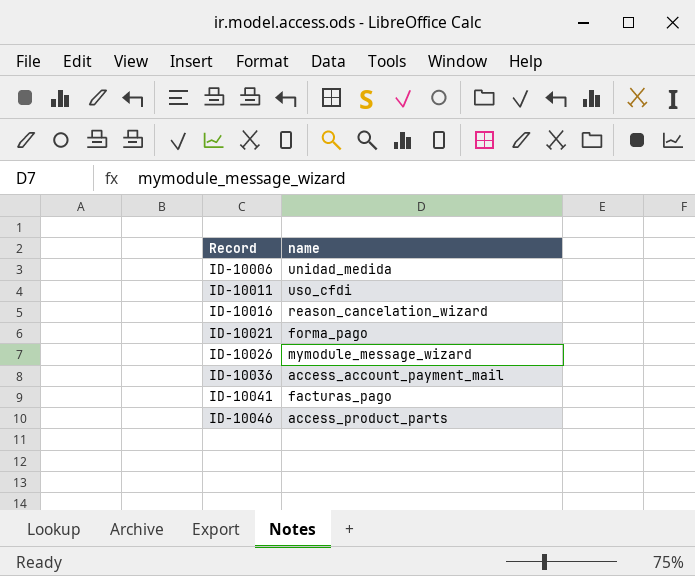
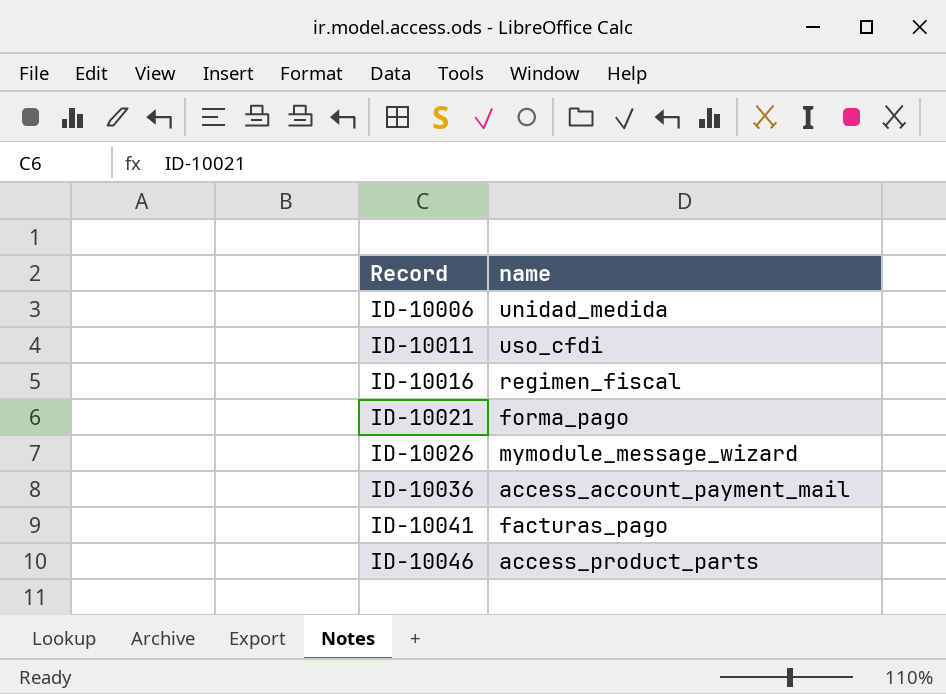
ID-10016 | name: reason_cancelation_wizard -> regimen_fiscal

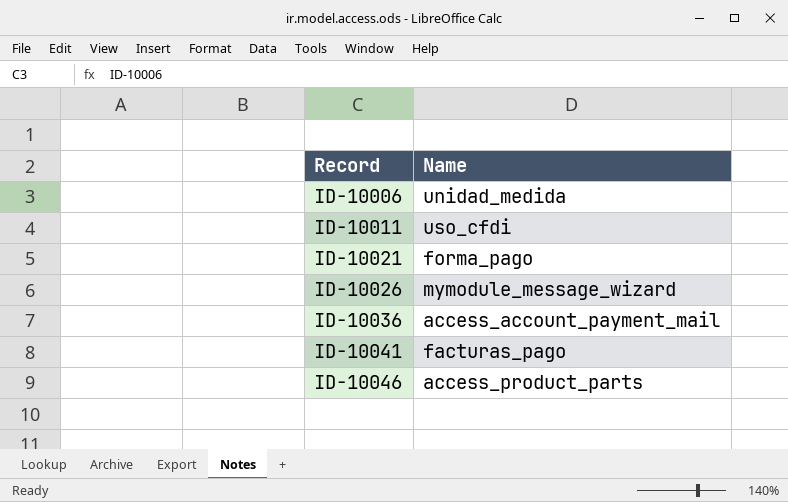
column name: name -> Name
row ID-10016: regimen_fiscal -> none

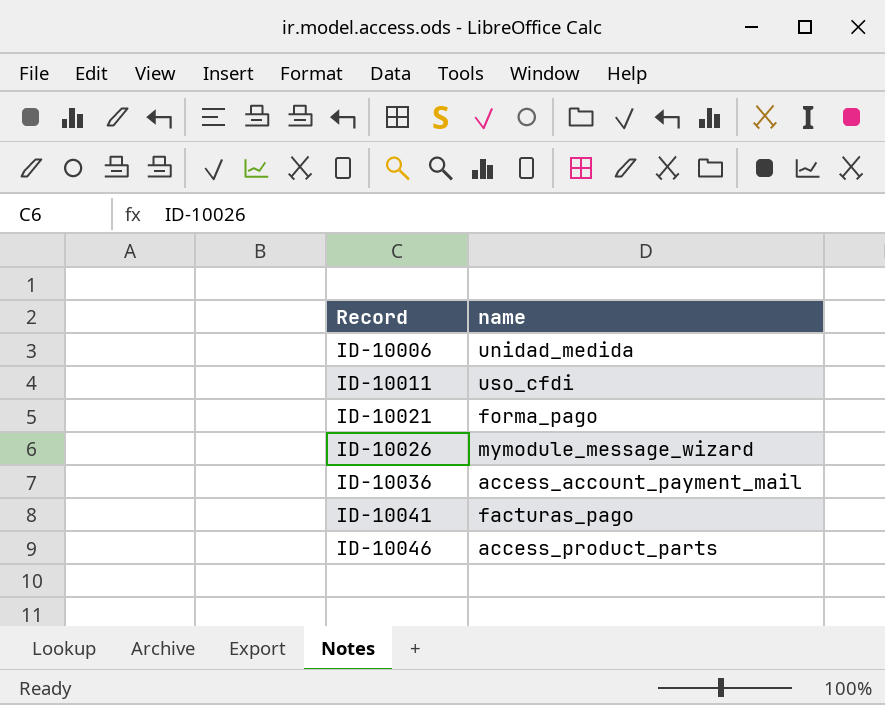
column name: Name -> name

